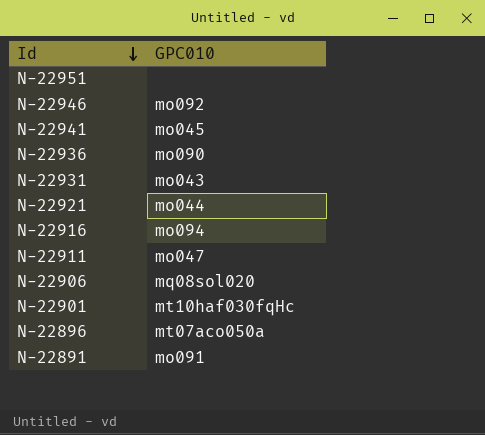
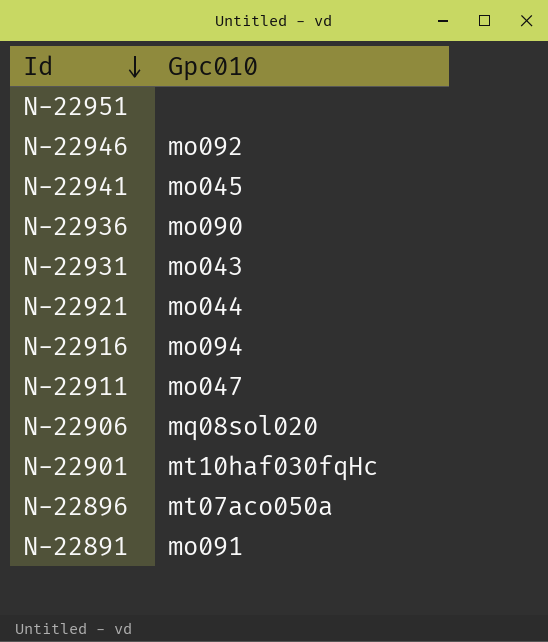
column name: GPC010 -> Gpc010

